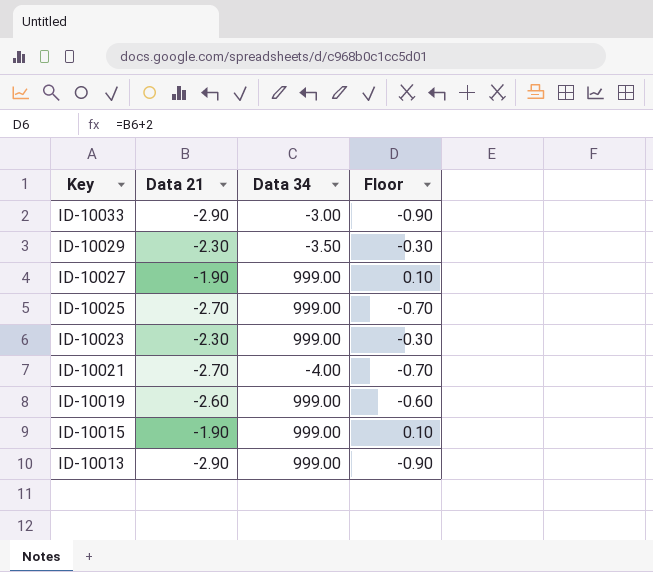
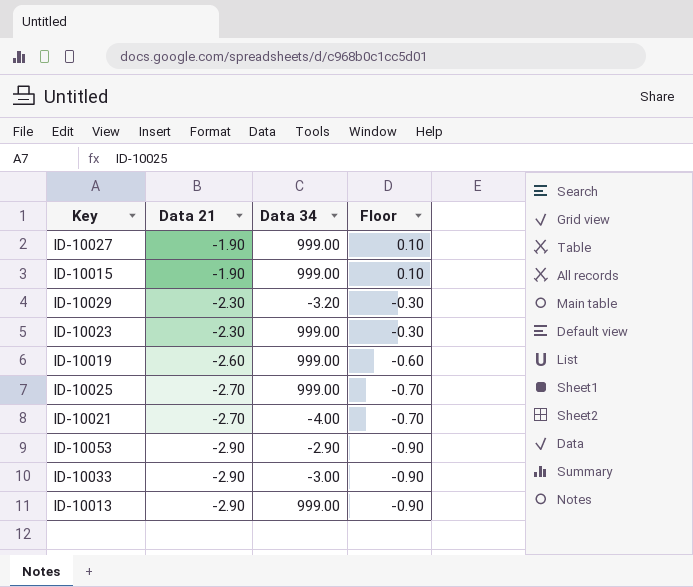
row order: Key descending -> Data 21 descending
ID-10029 | Data 34: -3.50 -> -3.20
row ID-10053: none -> -2.90 | -2.90 | -0.90

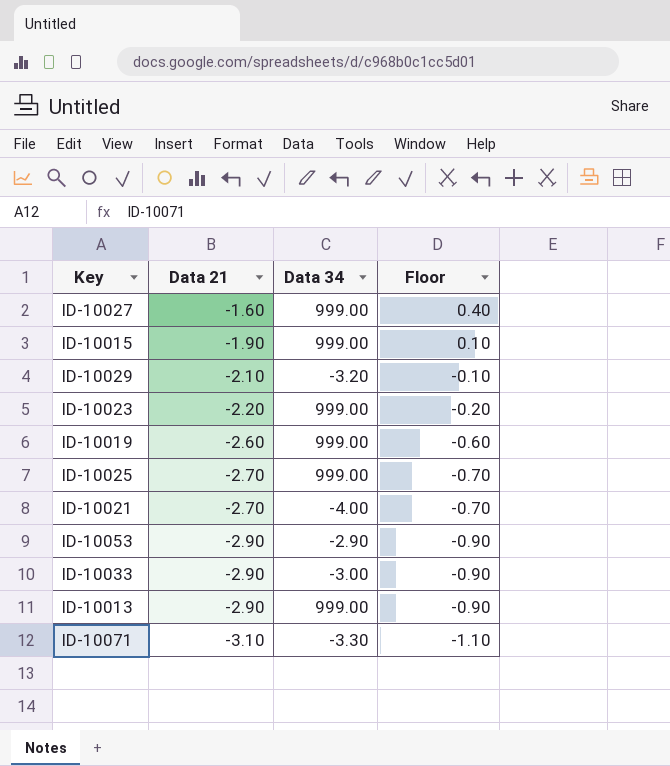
ID-10027 | Data 21: -1.90 -> -1.60
ID-10027 | Floor: 0.10 -> 0.40
ID-10029 | Data 21: -2.30 -> -2.10
ID-10029 | Floor: -0.30 -> -0.10
ID-10023 | Data 21: -2.30 -> -2.20
ID-10023 | Floor: -0.30 -> -0.20
row ID-10071: none -> -3.10 | -3.30 | -1.10

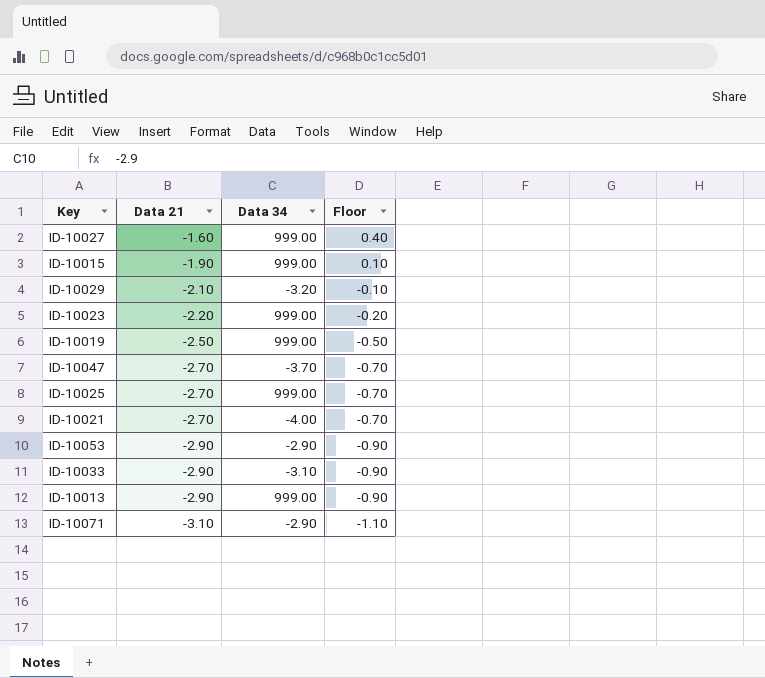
ID-10019 | Data 21: -2.60 -> -2.50
ID-10019 | Floor: -0.60 -> -0.50
row ID-10047: none -> -2.70 | -3.70 | -0.70
ID-10033 | Data 34: -3.00 -> -3.10
ID-10071 | Data 34: -3.30 -> -2.90

